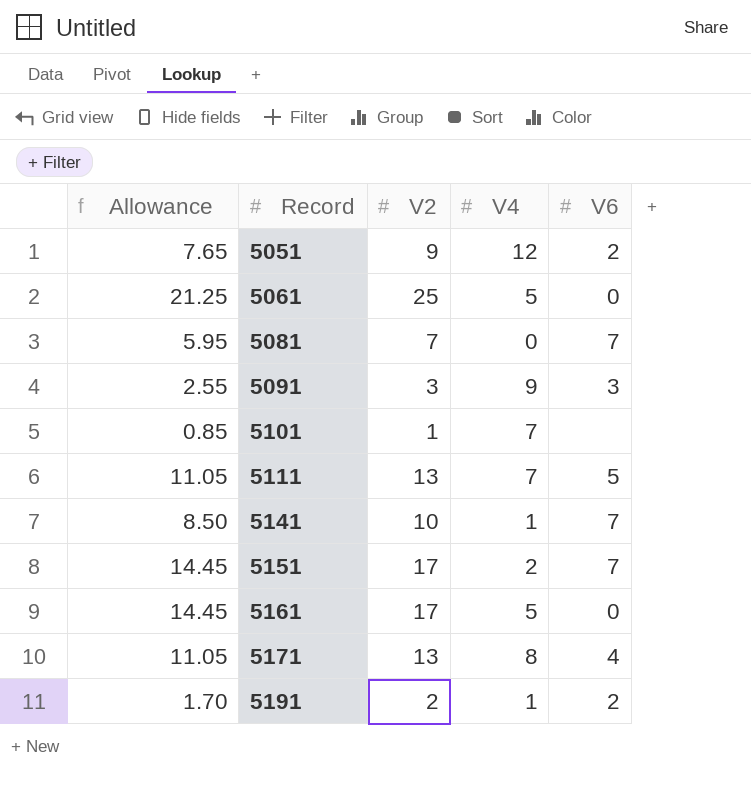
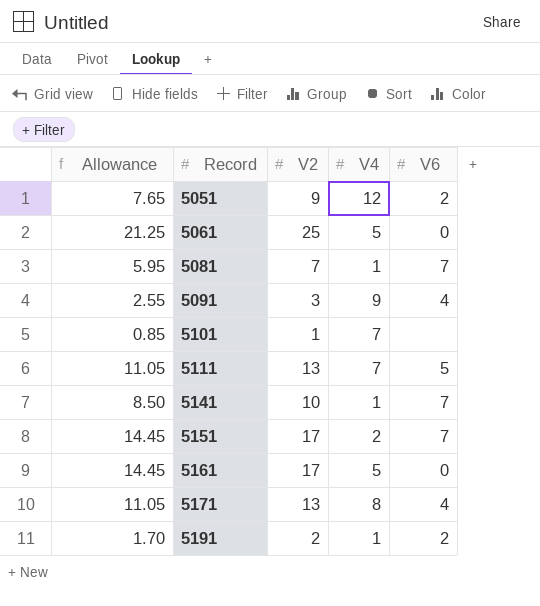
5081 | V4: 0 -> 1
5091 | V6: 3 -> 4

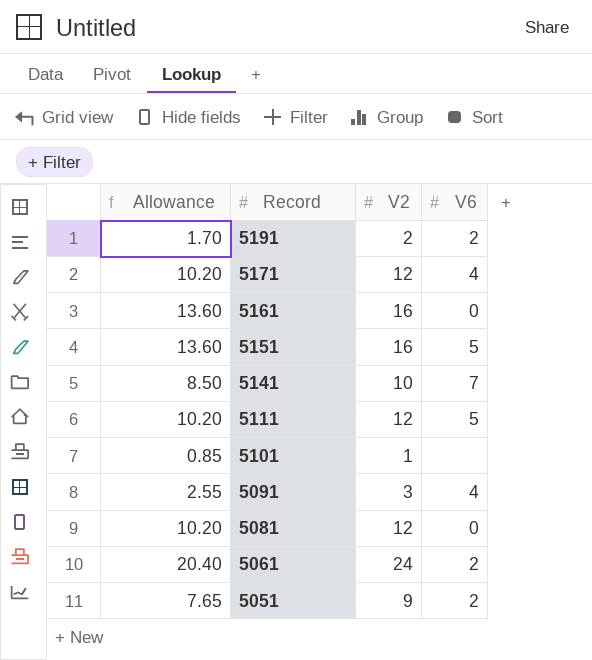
row order: Record ascending -> Record descending
column V4 | position: 4 -> none
5171 | Allowance: 11.05 -> 10.20
5171 | V2: 13 -> 12
5161 | Allowance: 14.45 -> 13.60
5161 | V2: 17 -> 16
5151 | Allowance: 14.45 -> 13.60
5151 | V2: 17 -> 16
5151 | V6: 7 -> 5
5111 | Allowance: 11.05 -> 10.20
5111 | V2: 13 -> 12
5081 | Allowance: 5.95 -> 10.20
5081 | V2: 7 -> 12
5081 | V6: 7 -> 0
5061 | Allowance: 21.25 -> 20.40
5061 | V2: 25 -> 24
5061 | V6: 0 -> 2

